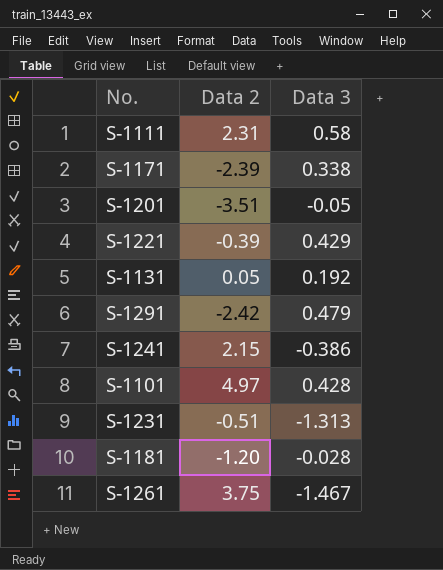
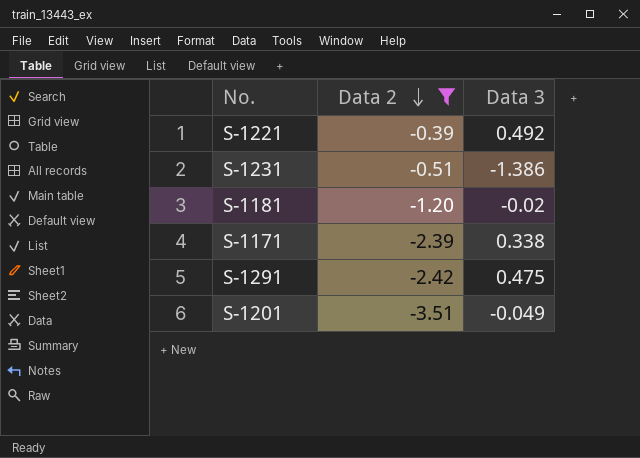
filter: none -> Data 2 <= -0.39
row order: none -> Data 2 descending
S-1221 | Data 3: 0.429 -> 0.492
S-1231 | Data 3: -1.313 -> -1.386
S-1181 | Data 3: -0.028 -> -0.02
S-1291 | Data 3: 0.479 -> 0.475
S-1201 | Data 3: -0.05 -> -0.049

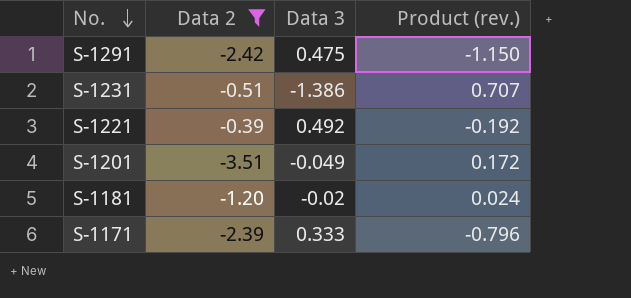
row order: Data 2 descending -> No. descending
column Product (rev.) | formula: none -> [Data 2] * [Data 3]
S-1171 | Data 3: 0.338 -> 0.333

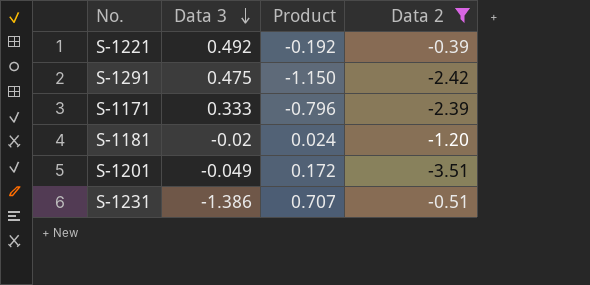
row order: No. descending -> Data 3 descending
column name: Product (rev.) -> Product
column Data 2 | position: 2 -> 4

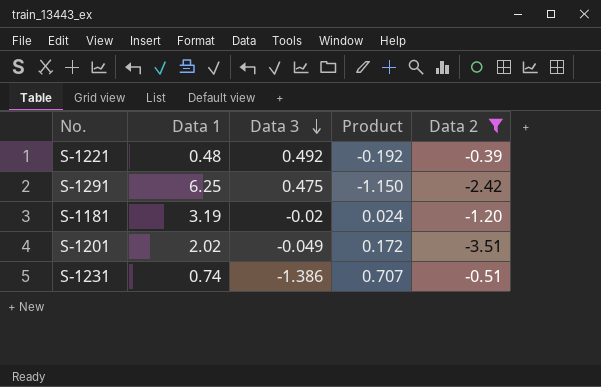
column Data 1 | position: none -> 2
row S-1171: 0.333 | -0.796 | -2.39 -> none

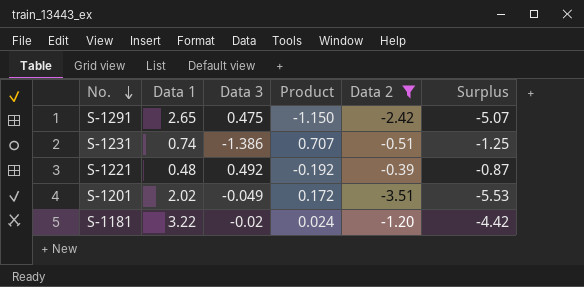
row order: Data 3 descending -> No. descending
column Surplus | formula: none -> [Data 2] - [Data 1]
S-1291 | Data 1: 6.25 -> 2.65
S-1181 | Data 1: 3.19 -> 3.22

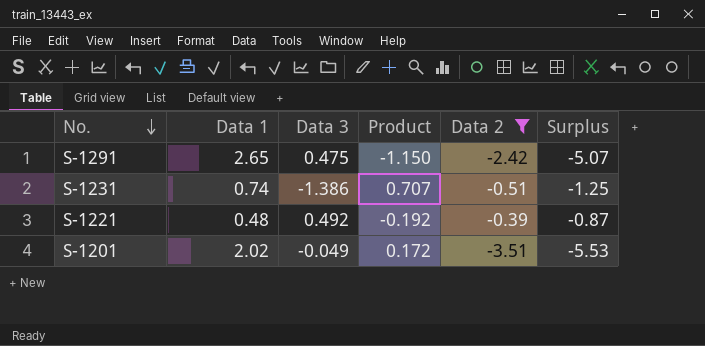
row S-1181: 3.22 | -0.02 | 0.024 | -1.20 | -4.42 -> none

